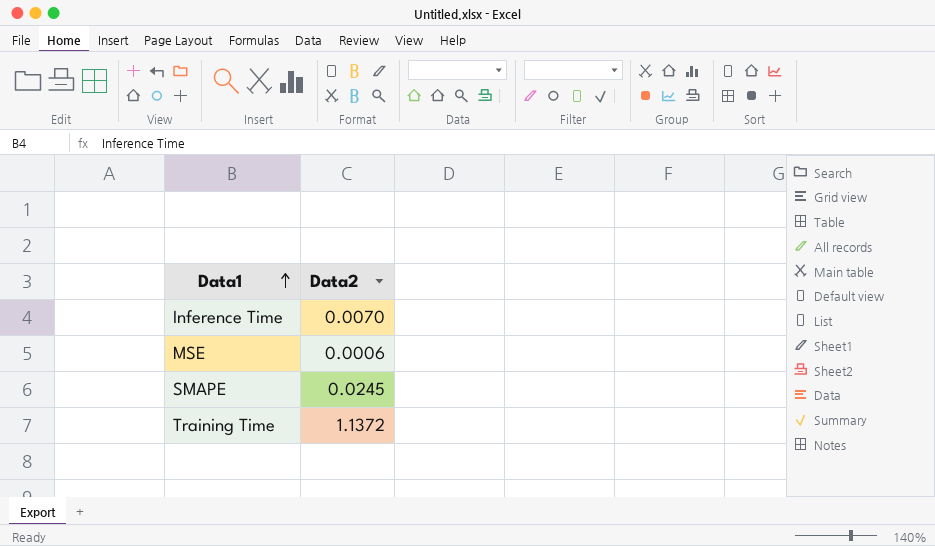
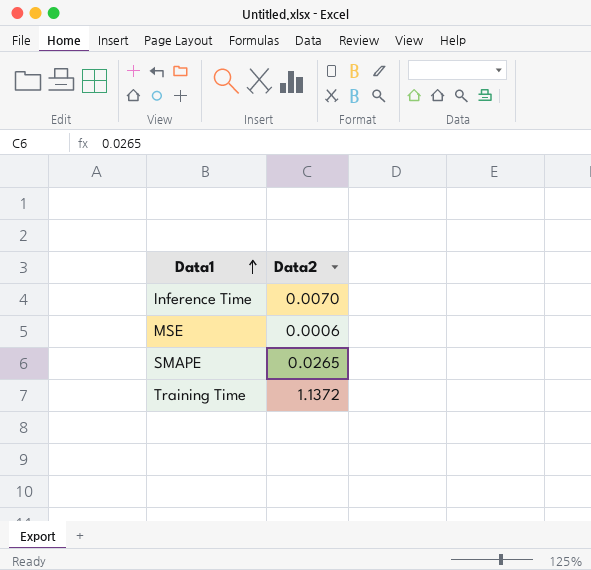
SMAPE | Data2: 0.0245 -> 0.0265

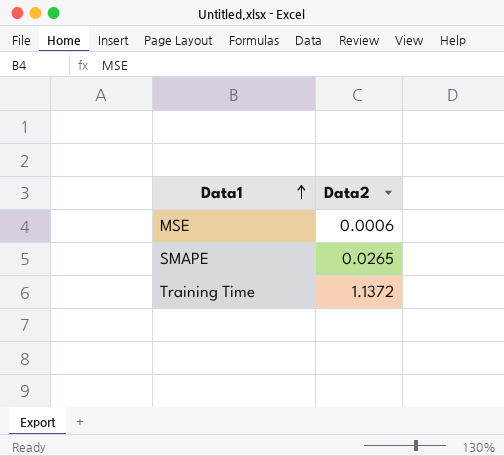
row Inference Time: 0.0070 -> none

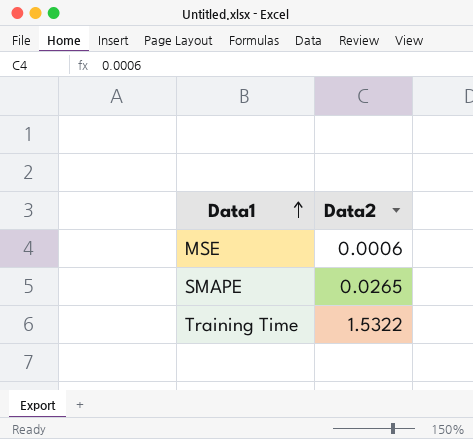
Training Time | Data2: 1.1372 -> 1.5322

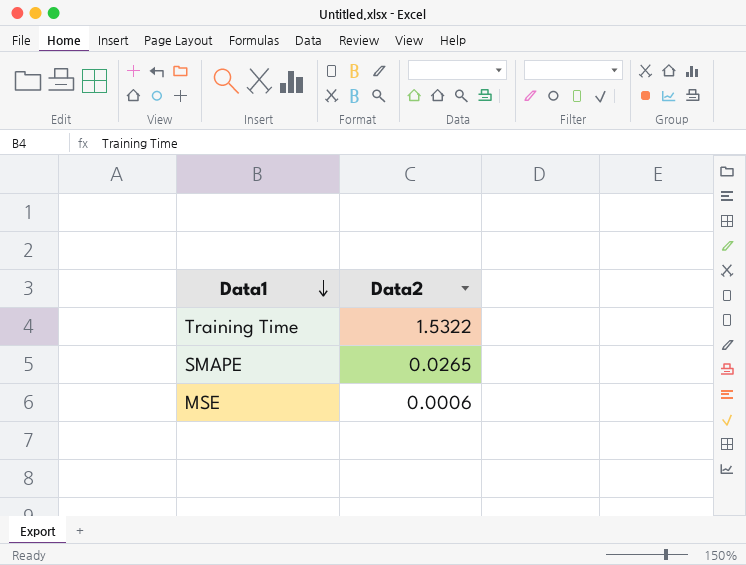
row order: Data1 ascending -> Data1 descending

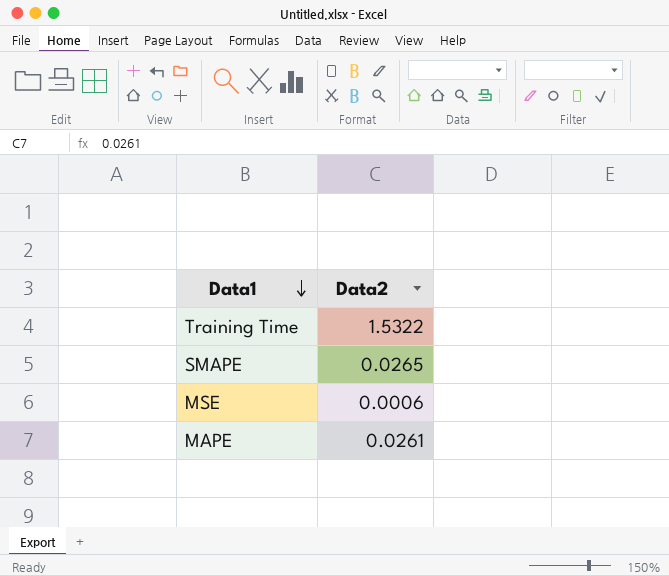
row MAPE: none -> 0.0261

